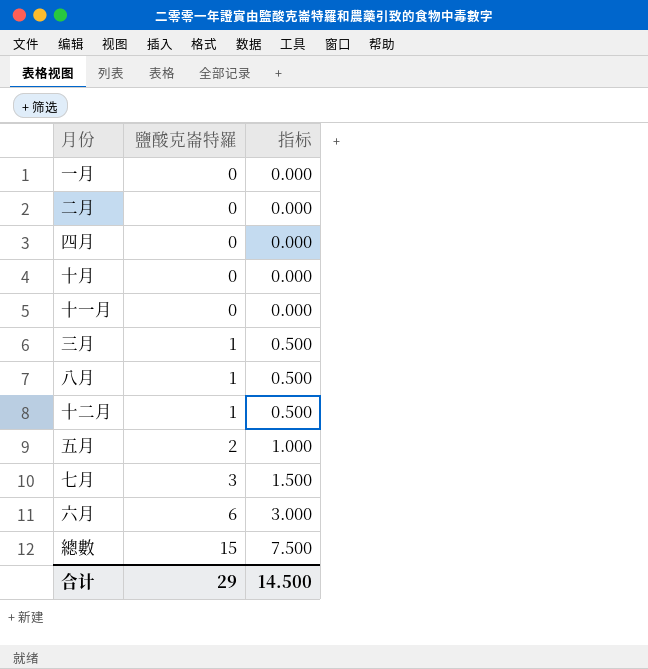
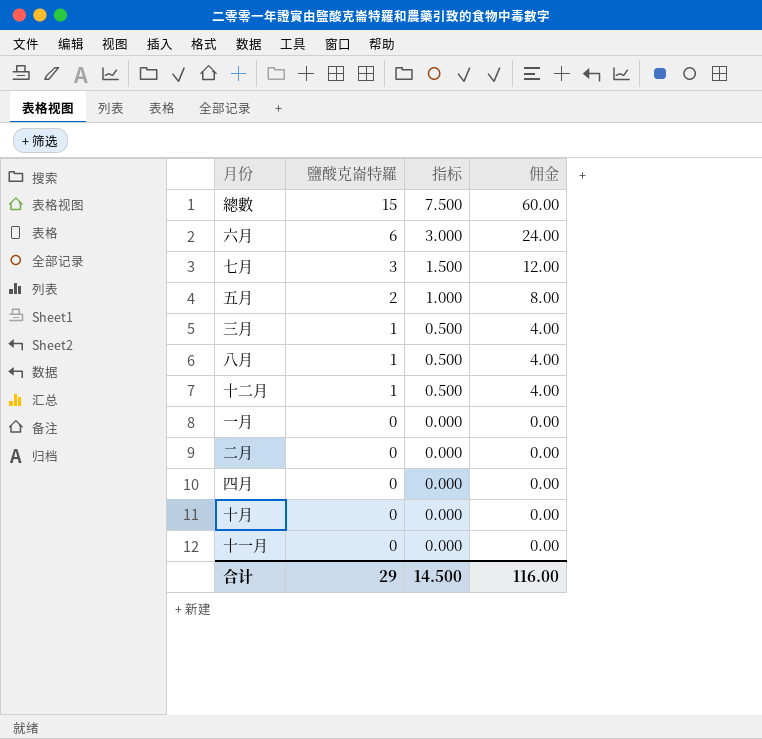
row order: 鹽酸克崙特羅 ascending -> 鹽酸克崙特羅 descending
column 佣金 | formula: none -> [鹽酸克崙特羅] * 4

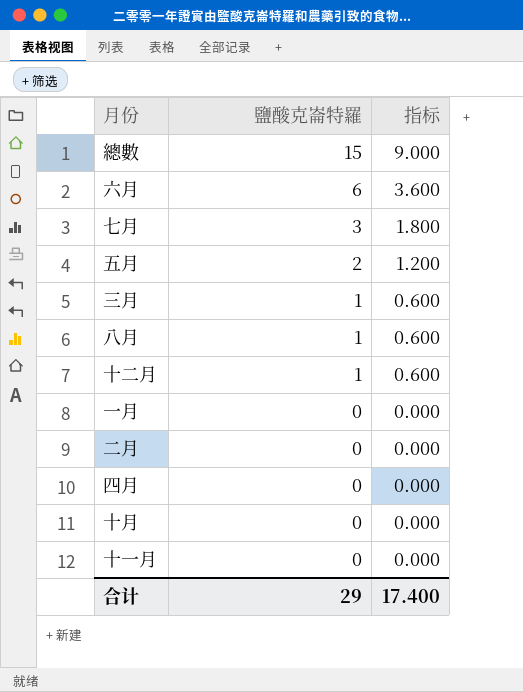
column 佣金 | formula: [鹽酸克崙特羅] * 4 -> none
column 指标 | formula: [鹽酸克崙特羅] * 0.5 -> [鹽酸克崙特羅] * 0.6
合计 | 指标: 14.500 -> 17.400

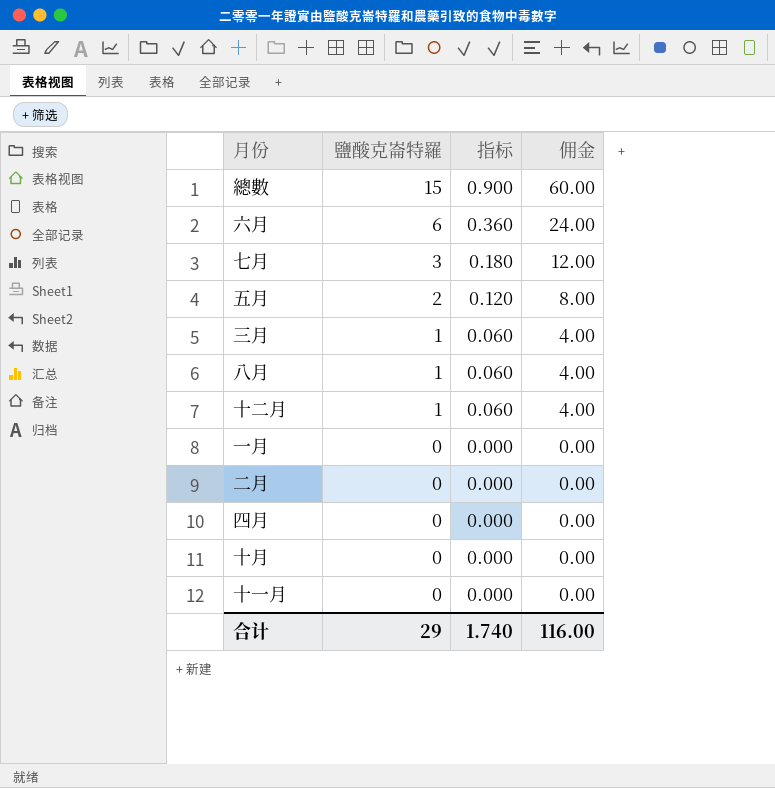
column 指标 | formula: [鹽酸克崙特羅] * 0.6 -> [鹽酸克崙特羅] * 0.06
column 佣金 | formula: none -> [鹽酸克崙特羅] * 4
合计 | 指标: 17.400 -> 1.740

